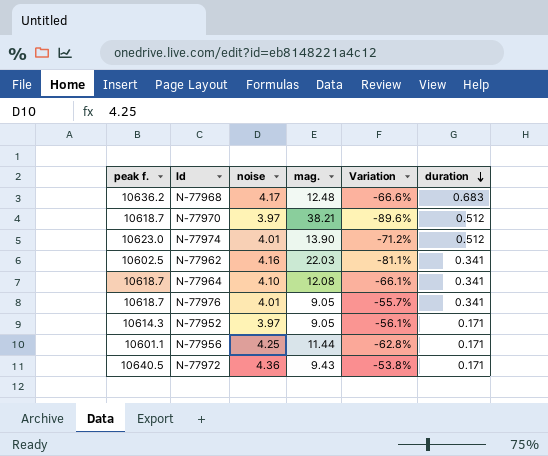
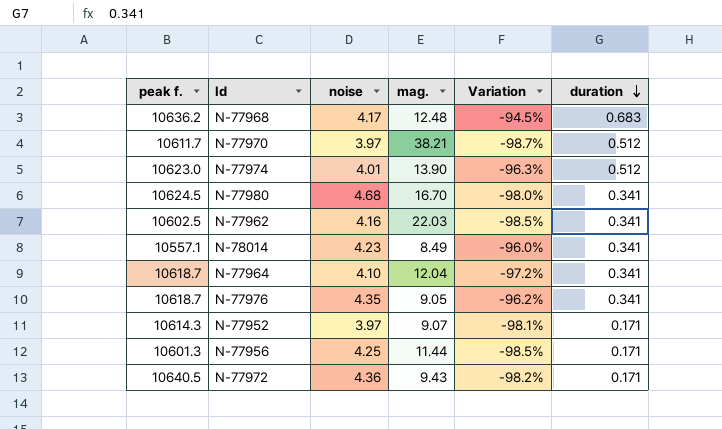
column Variation | formula: ([noise] - [mag.]) / [mag.] -> ([duration] - [mag.]) / [mag.]
N-77970 | peak f.: 10618.7 -> 10611.7
row N-77980: none -> 10624.5 | 4.68 | 16.70 | -98.0% | 0.341
row N-78014: none -> 10557.1 | 4.23 | 8.49 | -96.0% | 0.341
N-77964 | mag.: 12.08 -> 12.04
N-77976 | noise: 4.01 -> 4.35
N-77952 | mag.: 9.05 -> 9.07
N-77956 | peak f.: 10601.1 -> 10601.3

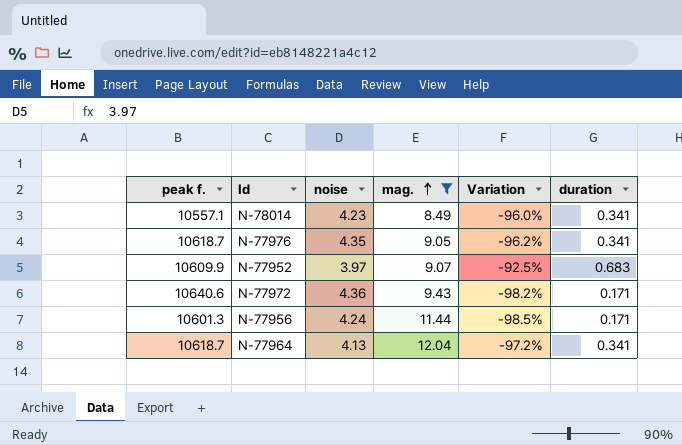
filter: none -> mag. <= 12.04
row order: duration descending -> mag. ascending
N-77952 | peak f.: 10614.3 -> 10609.9
N-77952 | Variation: -98.1% -> -92.5%
N-77952 | duration: 0.171 -> 0.683
N-77972 | peak f.: 10640.5 -> 10640.6
N-77956 | noise: 4.25 -> 4.24
N-77964 | noise: 4.10 -> 4.13

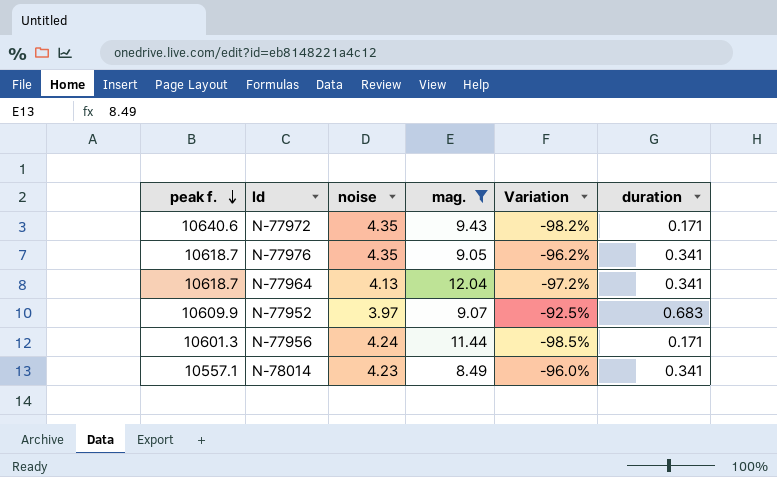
row order: mag. ascending -> peak f. descending
N-77972 | noise: 4.36 -> 4.35

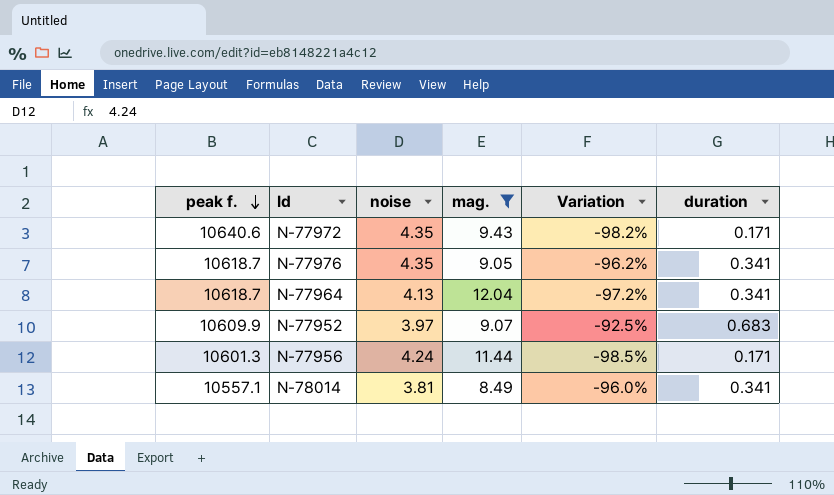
N-78014 | noise: 4.23 -> 3.81

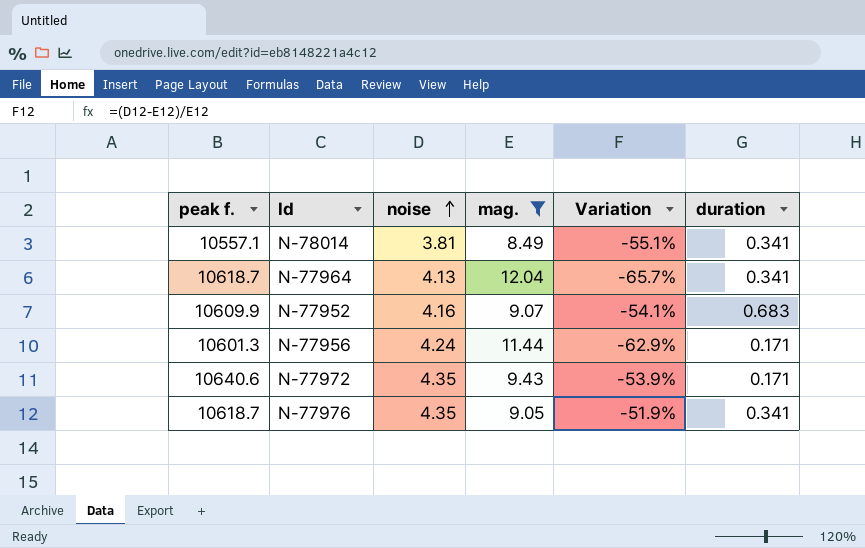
row order: peak f. descending -> noise ascending
column Variation | formula: ([duration] - [mag.]) / [mag.] -> ([noise] - [mag.]) / [mag.]
N-77952 | noise: 3.97 -> 4.16

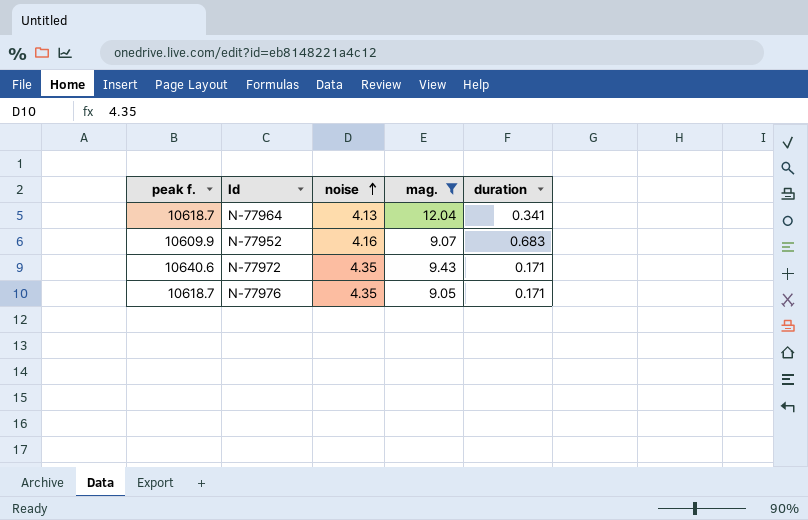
column Variation | formula: ([noise] - [mag.]) / [mag.] -> none
row N-78014: 10557.1 | 3.81 | 8.49 | -55.1% | 0.341 -> none
row N-77956: 10601.3 | 4.24 | 11.44 | -62.9% | 0.171 -> none
N-77976 | duration: 0.341 -> 0.171

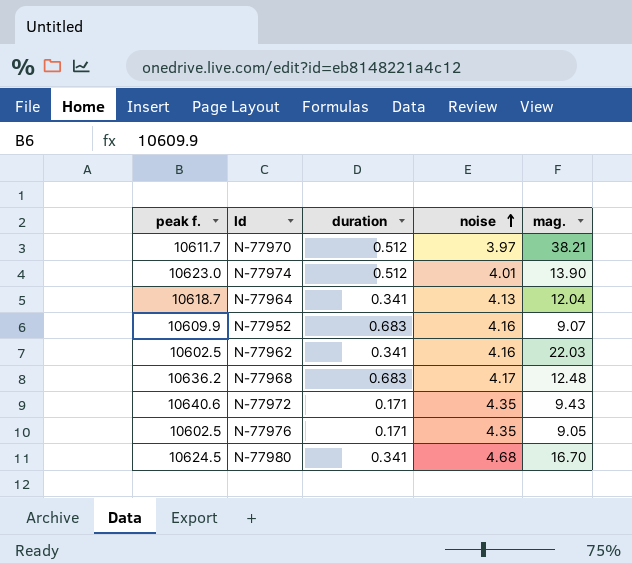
filter: mag. <= 12.04 -> none
column duration | position: 5 -> 3
N-77976 | peak f.: 10618.7 -> 10602.5

